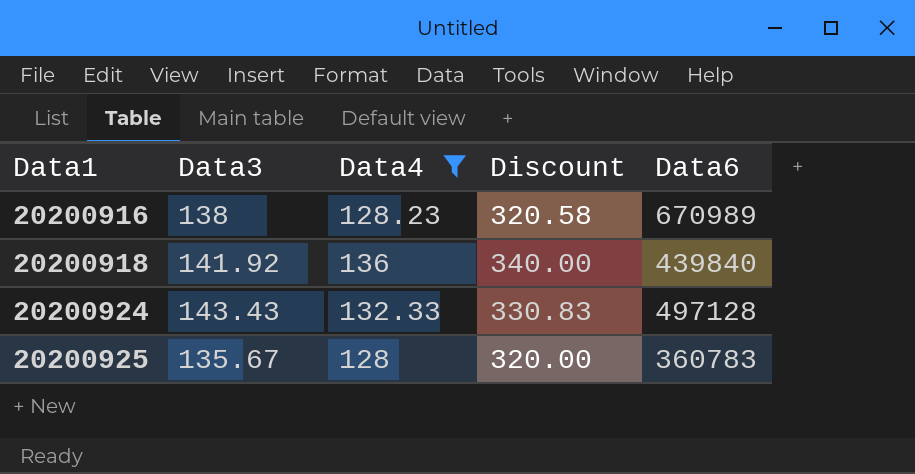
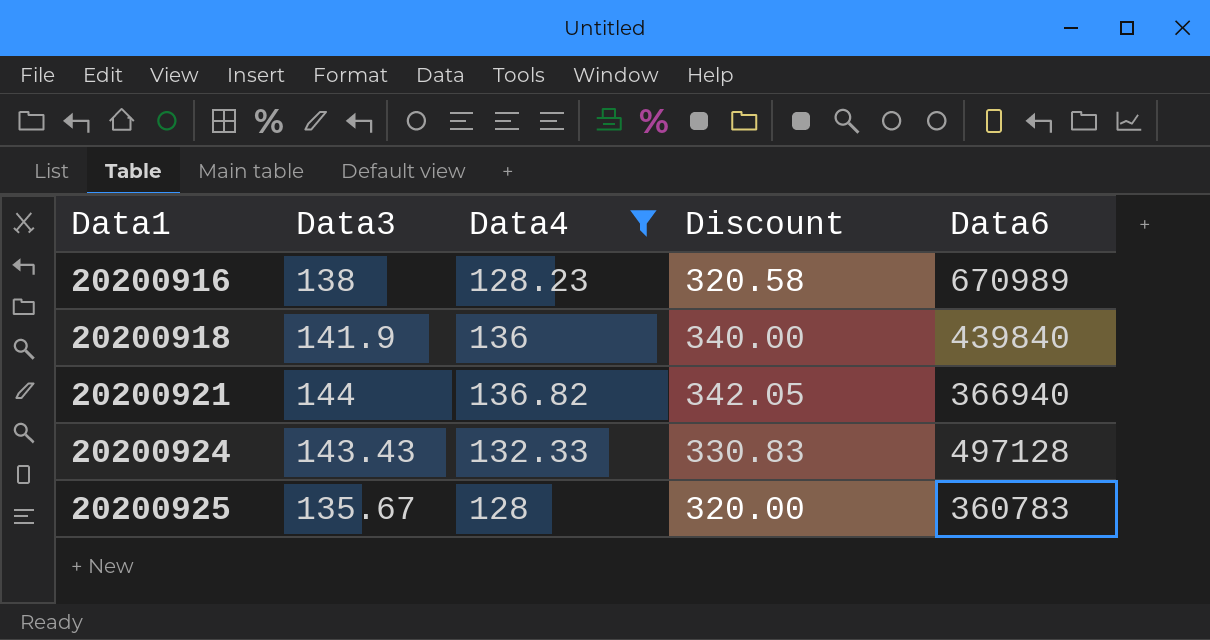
20200918 | Data3: 141.92 -> 141.9
row 20200921: none -> 144 | 136.82 | 342.05 | 366940

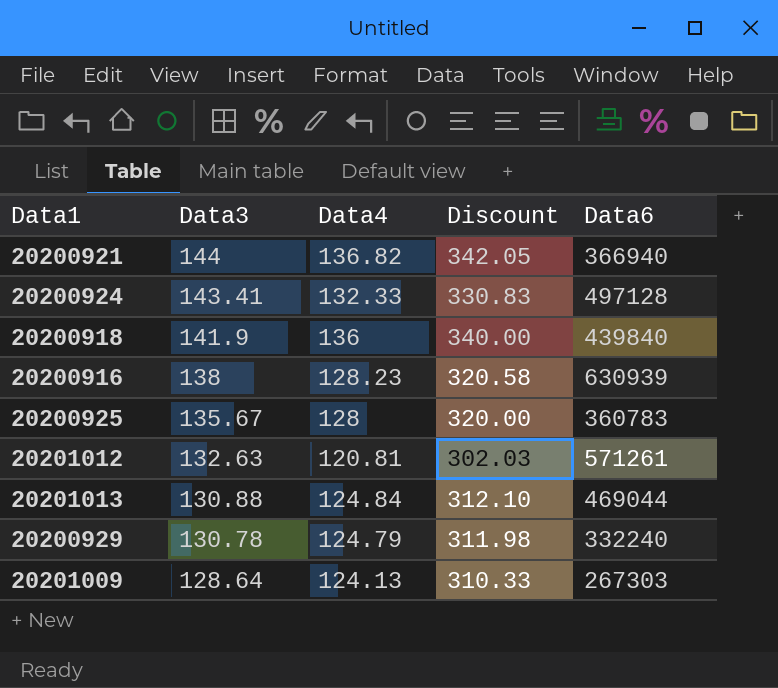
filter: Data4 >= 128 -> none
row order: Data1 ascending -> Data3 descending
20200924 | Data3: 143.43 -> 143.41
20200916 | Data6: 670989 -> 630939

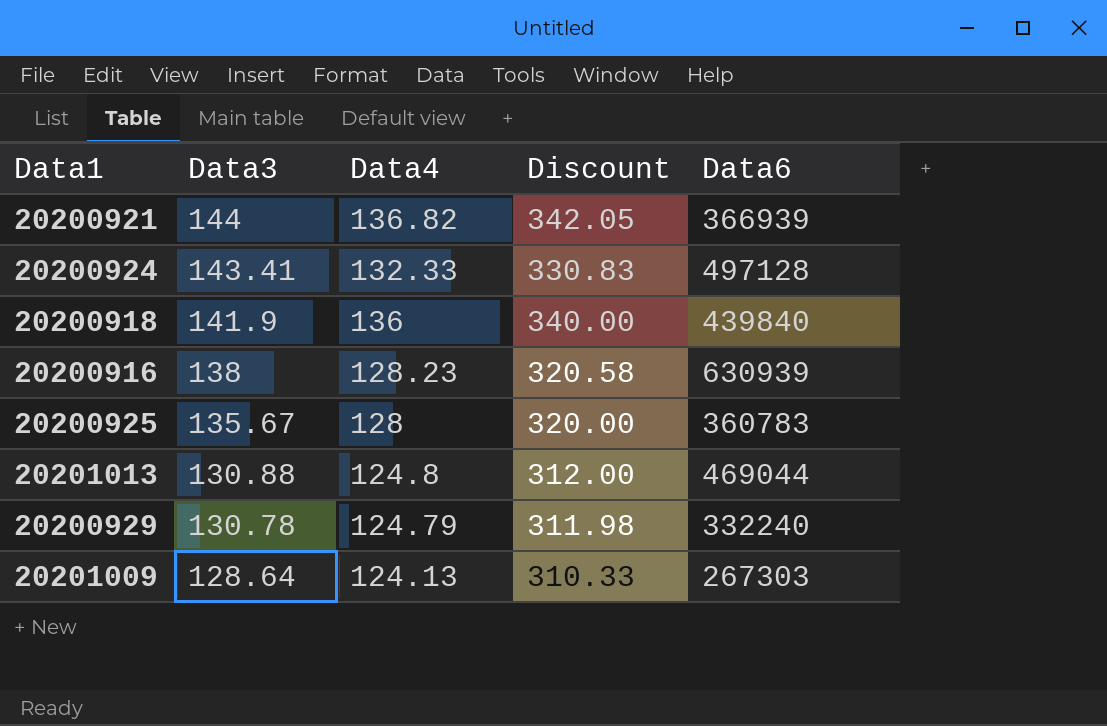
row 20201012: 132.63 | 120.81 | 302.03 | 571261 -> none
20200921 | Data6: 366940 -> 366939
20201013 | Data4: 124.84 -> 124.8
20201013 | Discount: 312.10 -> 312.00

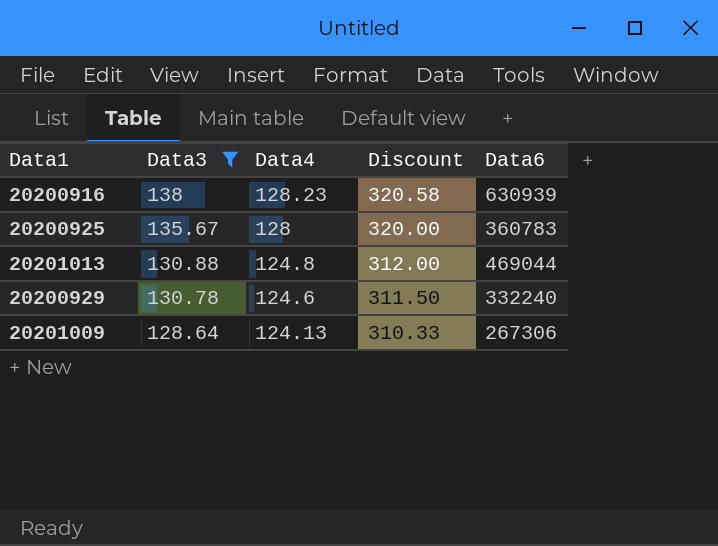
filter: none -> Data3 <= 138
20200929 | Data4: 124.79 -> 124.6
20200929 | Discount: 311.98 -> 311.50
20201009 | Data6: 267303 -> 267306

